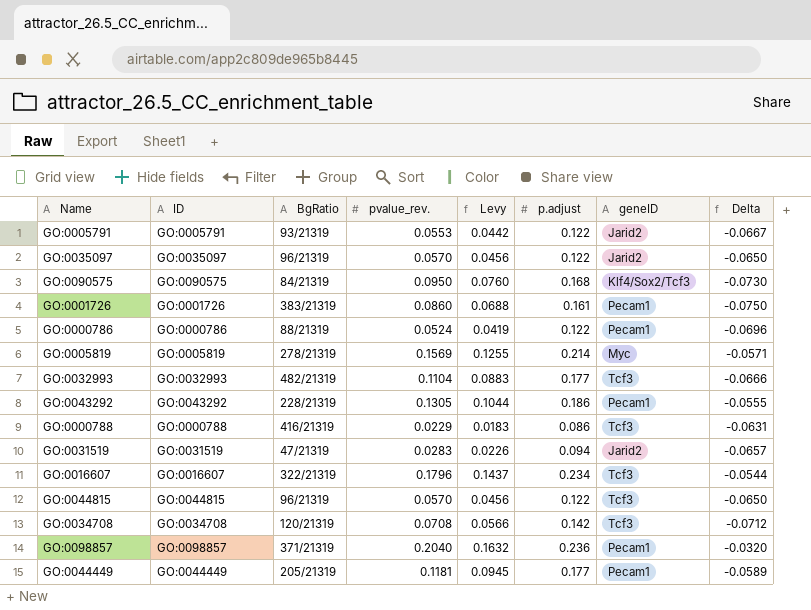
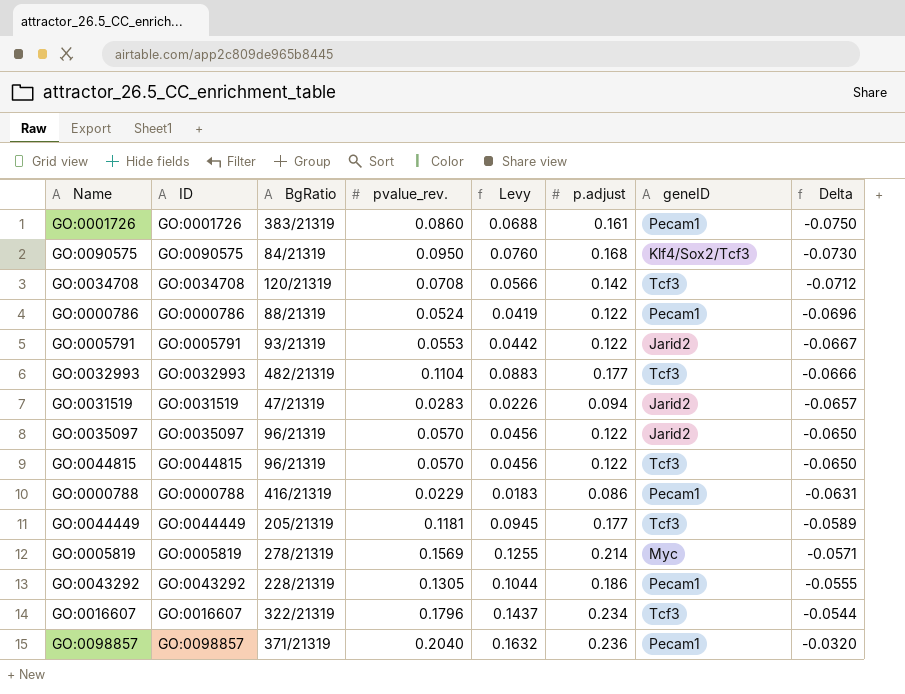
row order: none -> Delta ascending
GO:0000788 | geneID: Tcf3 -> Pecam1
GO:0044449 | geneID: Pecam1 -> Tcf3

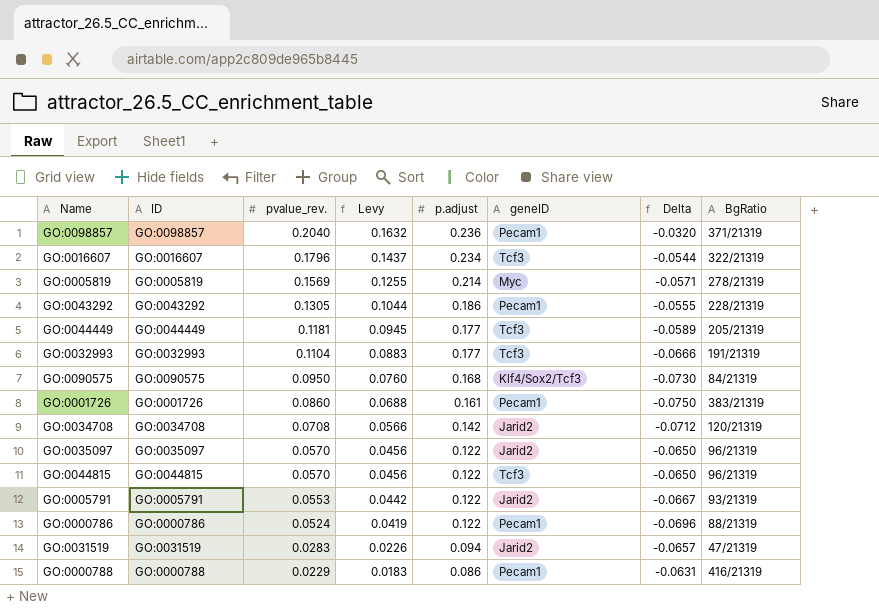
row order: Delta ascending -> pvalue_rev. descending
column BgRatio | position: 3 -> 8
GO:0032993 | BgRatio: 482/21319 -> 191/21319
GO:0034708 | geneID: Tcf3 -> Jarid2

